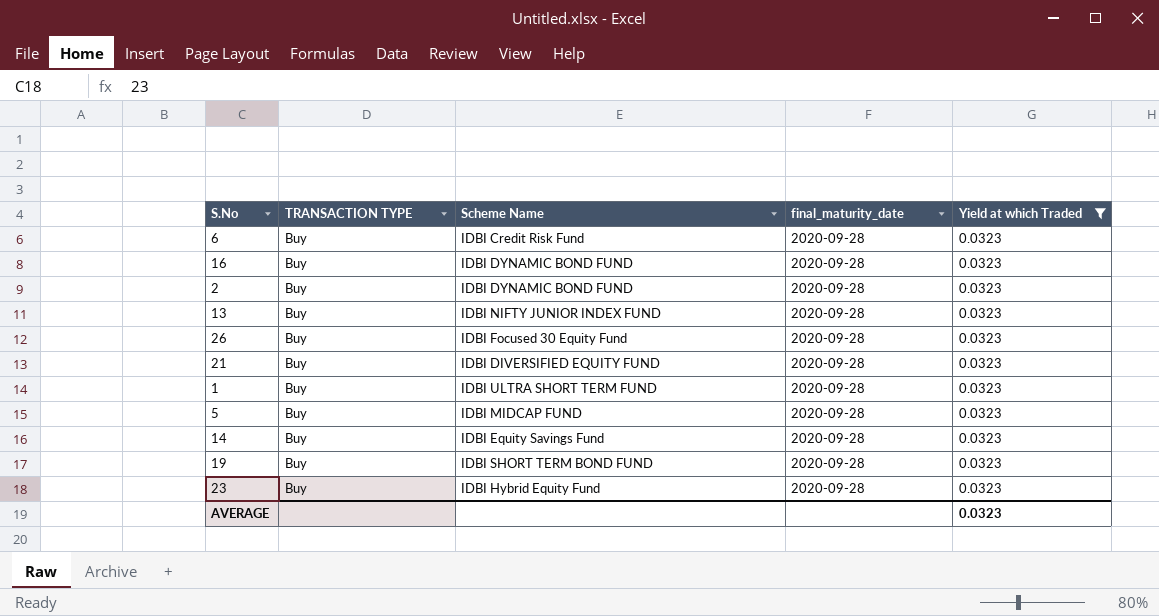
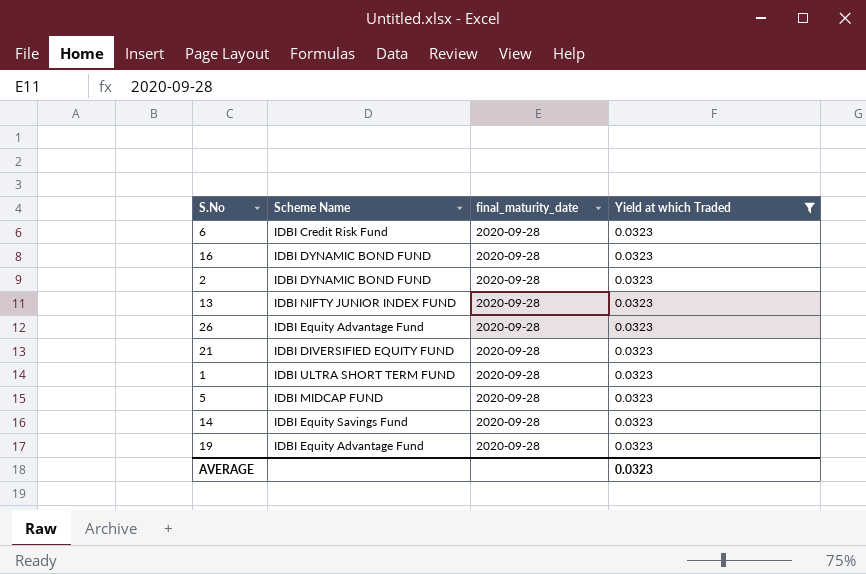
column TRANSACTION TYPE | position: 2 -> none
row 23: Buy | IDBI Hybrid Equity Fund | 2020-09-28 | 0.0323 -> none
26 | Scheme Name: IDBI Focused 30 Equity Fund -> IDBI Equity Advantage Fund
19 | Scheme Name: IDBI SHORT TERM BOND FUND -> IDBI Equity Advantage Fund

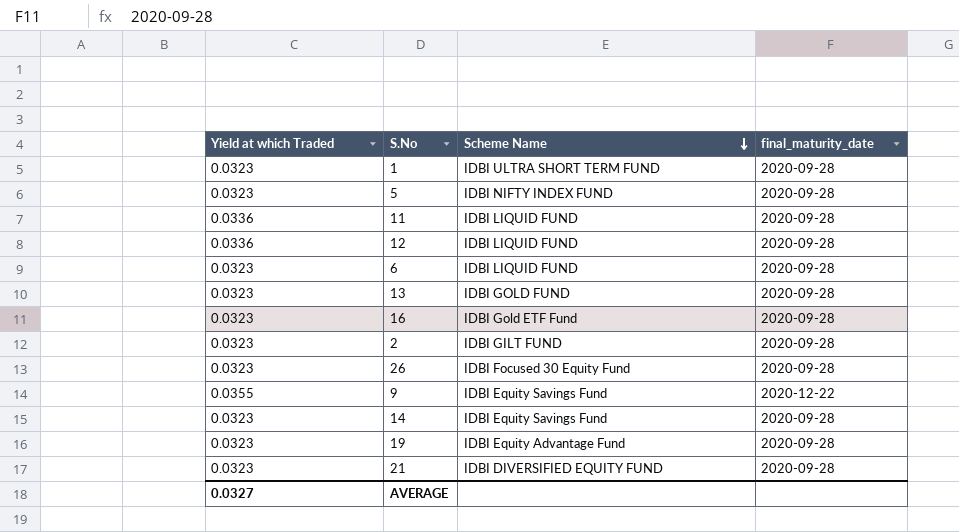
filter: Yield at which Traded = 0.0323 -> none
row order: none -> Scheme Name descending
column Yield at which Traded | position: 4 -> 1
5 | Scheme Name: IDBI MIDCAP FUND -> IDBI NIFTY INDEX FUND
6 | Scheme Name: IDBI Credit Risk Fund -> IDBI LIQUID FUND
13 | Scheme Name: IDBI NIFTY JUNIOR INDEX FUND -> IDBI GOLD FUND
16 | Scheme Name: IDBI DYNAMIC BOND FUND -> IDBI Gold ETF Fund
2 | Scheme Name: IDBI DYNAMIC BOND FUND -> IDBI GILT FUND
26 | Scheme Name: IDBI Equity Advantage Fund -> IDBI Focused 30 Equity Fund
AVERAGE | Yield at which Traded: 0.0323 -> 0.0327

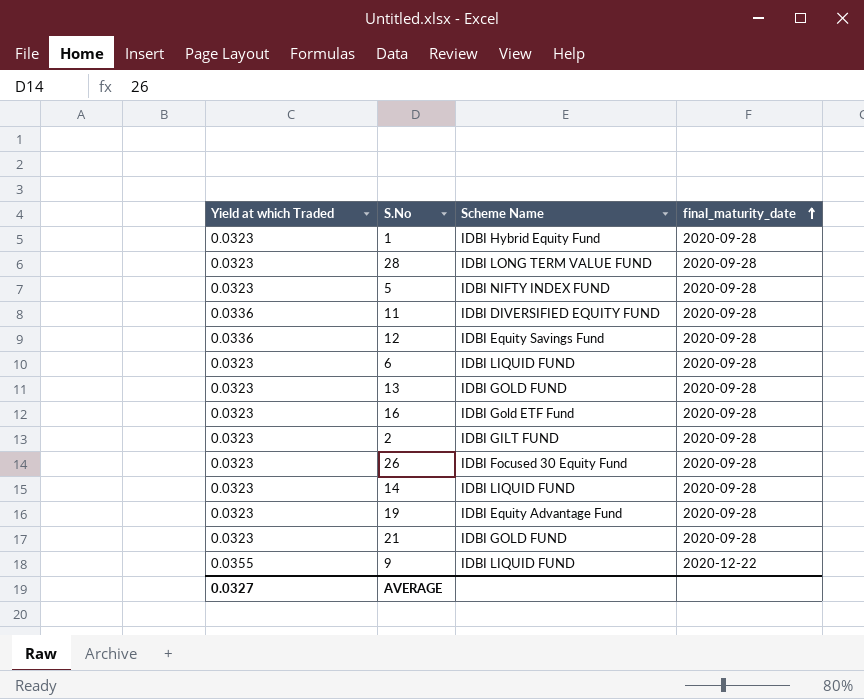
row order: Scheme Name descending -> final_maturity_date ascending
1 | Scheme Name: IDBI ULTRA SHORT TERM FUND -> IDBI Hybrid Equity Fund
row 28: none -> 0.0323 | IDBI LONG TERM VALUE FUND | 2020-09-28
11 | Scheme Name: IDBI LIQUID FUND -> IDBI DIVERSIFIED EQUITY FUND
12 | Scheme Name: IDBI LIQUID FUND -> IDBI Equity Savings Fund
14 | Scheme Name: IDBI Equity Savings Fund -> IDBI LIQUID FUND
21 | Scheme Name: IDBI DIVERSIFIED EQUITY FUND -> IDBI GOLD FUND
9 | Scheme Name: IDBI Equity Savings Fund -> IDBI LIQUID FUND

